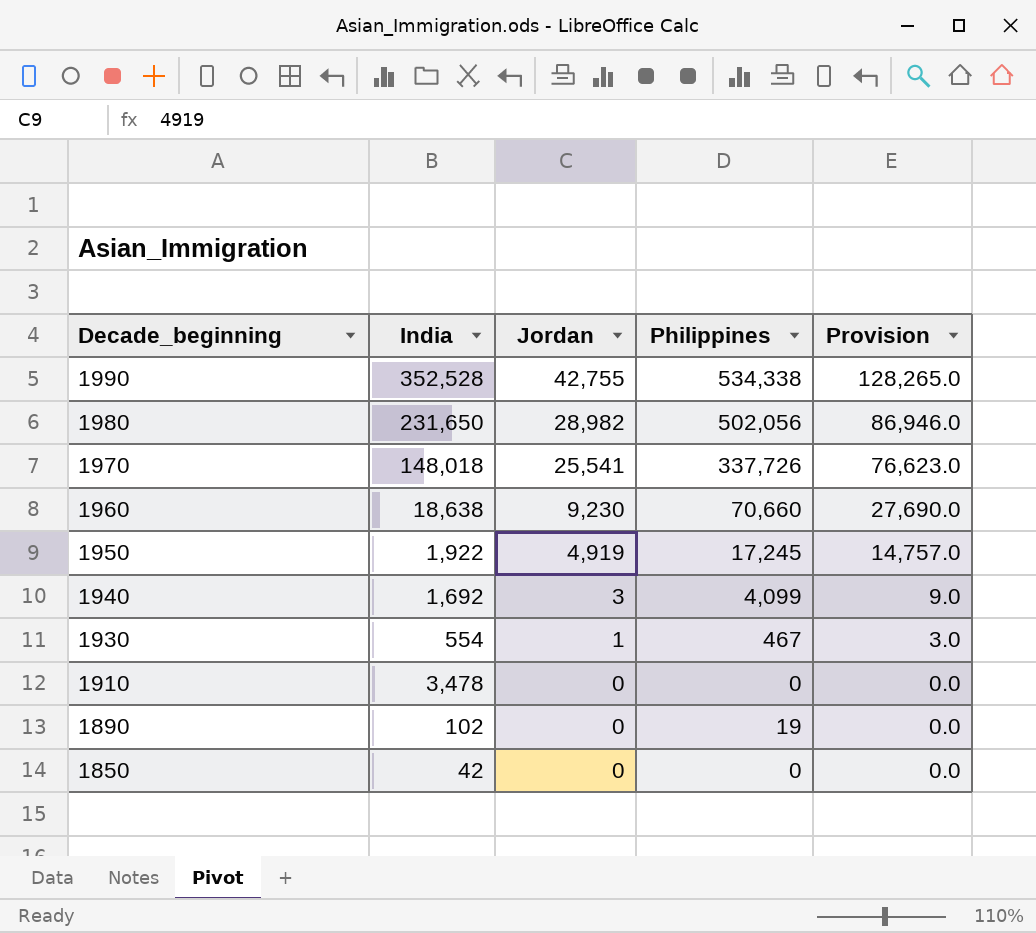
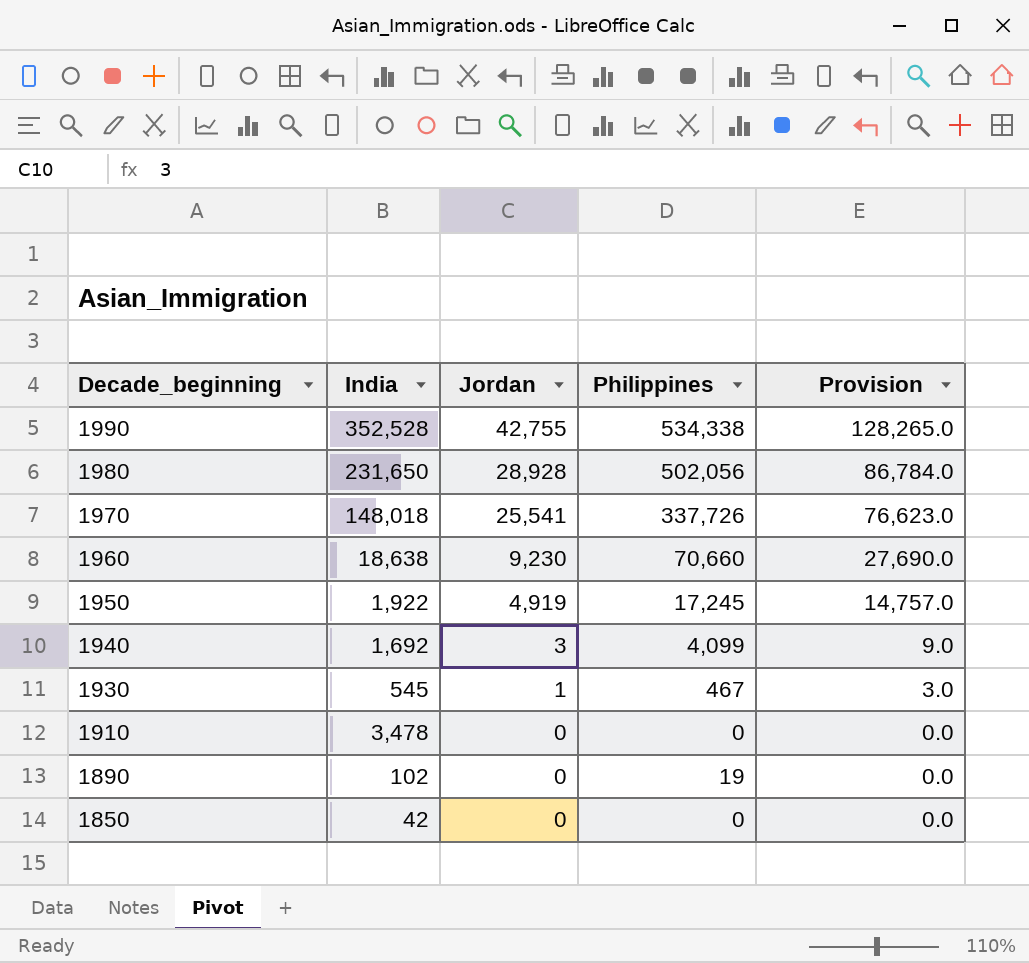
1980 | Jordan: 28,982 -> 28,928
1980 | Provision: 86,946.0 -> 86,784.0
1930 | India: 554 -> 545

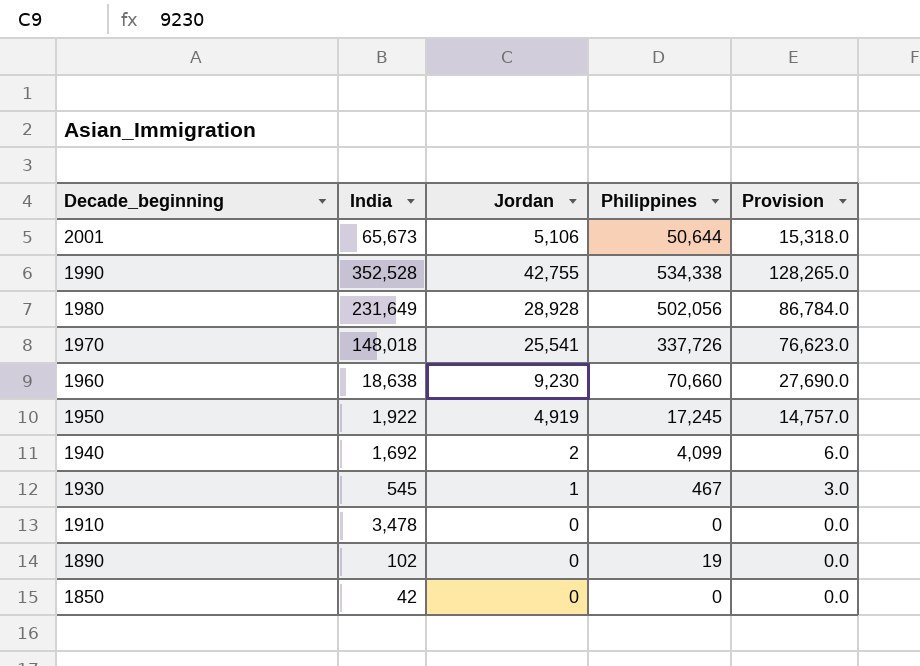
row 2001: none -> 65,673 | 5,106 | 50,644 | 15,318.0
1980 | India: 231,650 -> 231,649
1940 | Jordan: 3 -> 2
1940 | Provision: 9.0 -> 6.0

